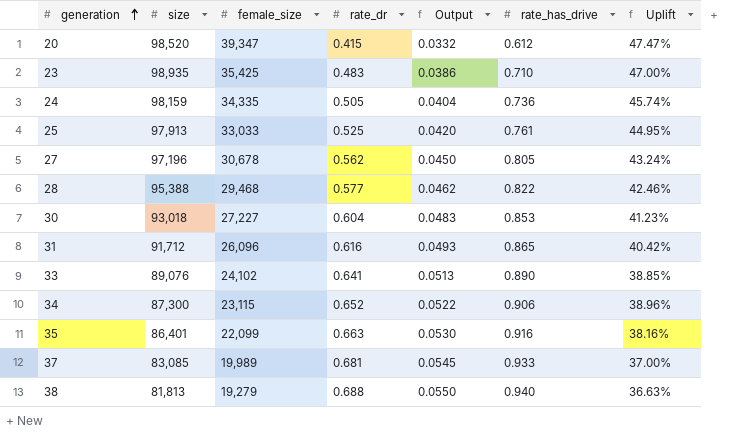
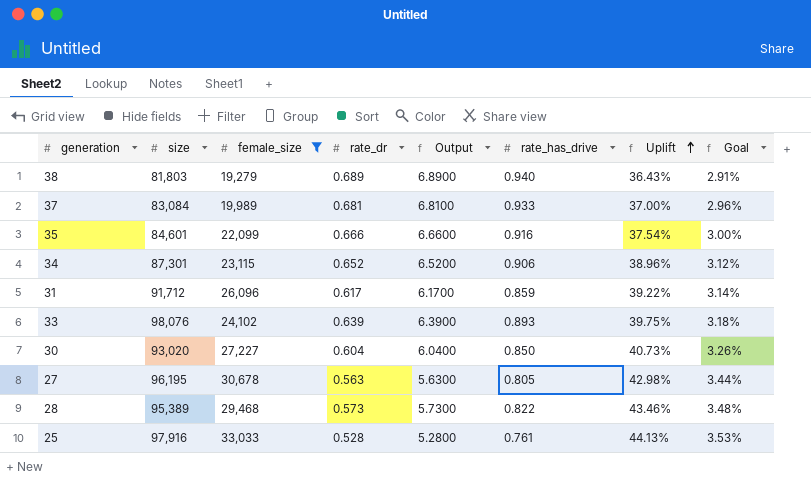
filter: none -> female_size <= 33,033
row order: generation ascending -> Uplift ascending
column Output | formula: [rate_dr] * 0.08 -> [rate_dr] * 10
column Goal | formula: none -> [Uplift] * 0.08
38 | size: 81,813 -> 81,803
38 | rate_dr: 0.688 -> 0.689
38 | Uplift: 36.63% -> 36.43%
37 | size: 83,085 -> 83,084
35 | size: 86,401 -> 84,601
35 | rate_dr: 0.663 -> 0.666
35 | Uplift: 38.16% -> 37.54%
34 | size: 87,300 -> 87,301
31 | rate_dr: 0.616 -> 0.617
31 | rate_has_drive: 0.865 -> 0.859
31 | Uplift: 40.42% -> 39.22%
33 | size: 89,076 -> 98,076
33 | rate_dr: 0.641 -> 0.639
33 | rate_has_drive: 0.890 -> 0.893
33 | Uplift: 38.85% -> 39.75%
30 | size: 93,018 -> 93,020
30 | rate_has_drive: 0.853 -> 0.850
30 | Uplift: 41.23% -> 40.73%
27 | size: 97,196 -> 96,195
27 | rate_dr: 0.562 -> 0.563
27 | Uplift: 43.24% -> 42.98%
28 | size: 95,388 -> 95,389
28 | rate_dr: 0.577 -> 0.573
28 | Uplift: 42.46% -> 43.46%
25 | size: 97,913 -> 97,916
25 | rate_dr: 0.525 -> 0.528
25 | Uplift: 44.95% -> 44.13%

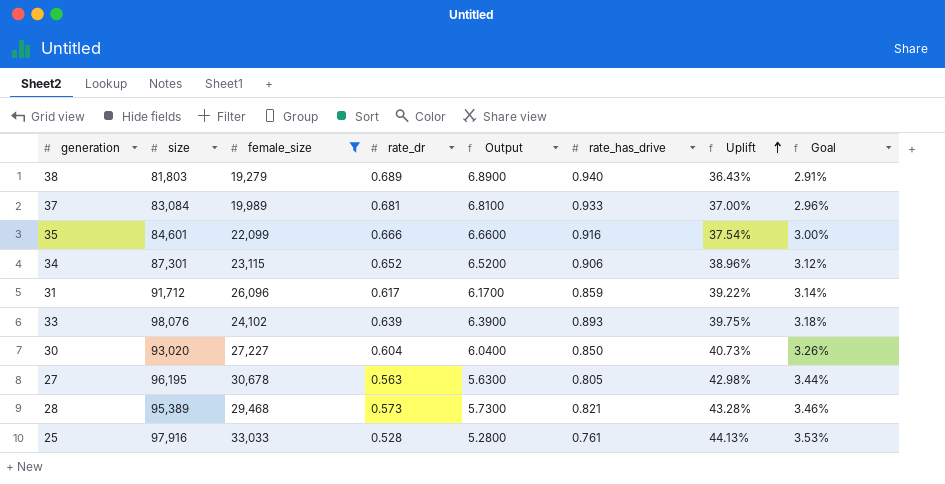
28 | rate_has_drive: 0.822 -> 0.821
28 | Uplift: 43.46% -> 43.28%
28 | Goal: 3.48% -> 3.46%

